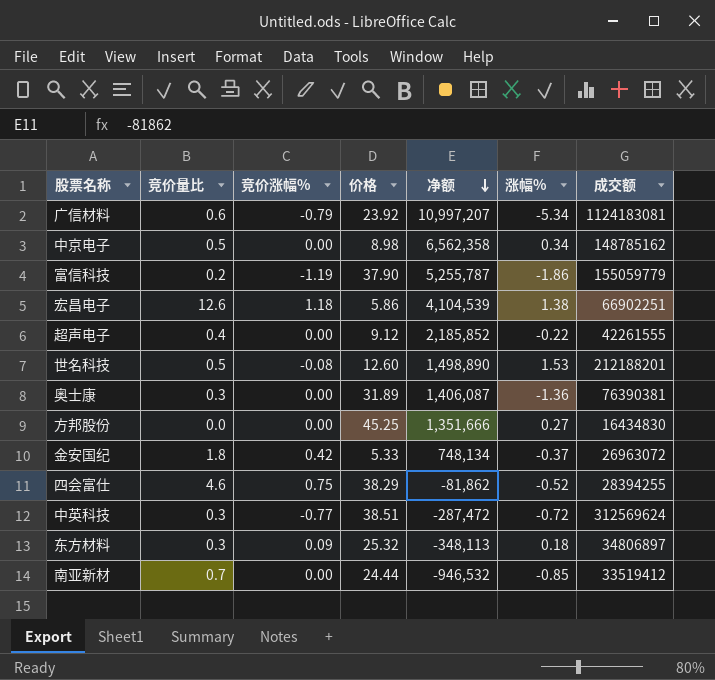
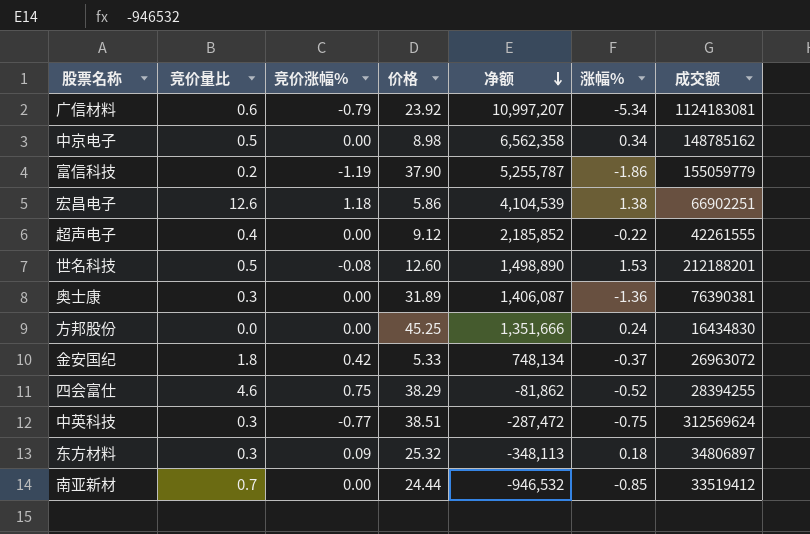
方邦股份 | 涨幅%: 0.27 -> 0.24
中英科技 | 涨幅%: -0.72 -> -0.75

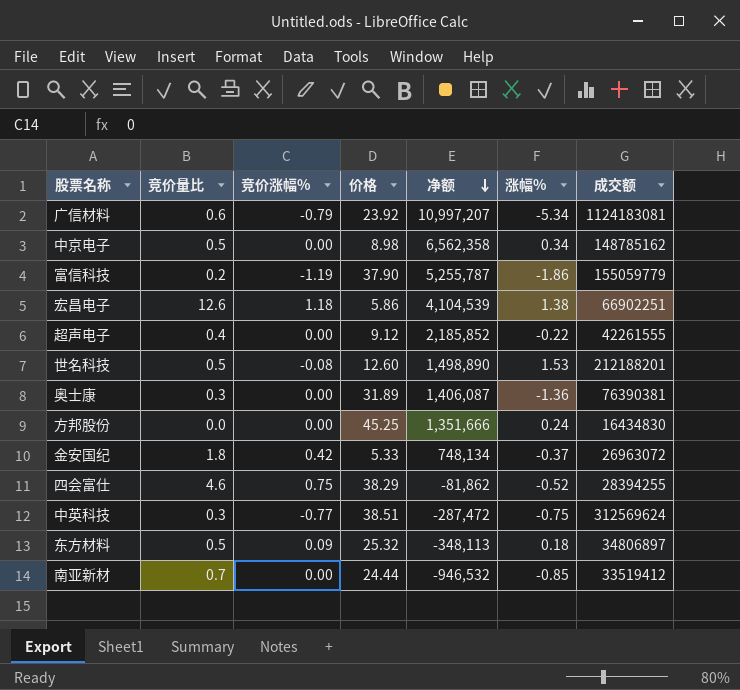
东方材料 | 竞价量比: 0.3 -> 0.5

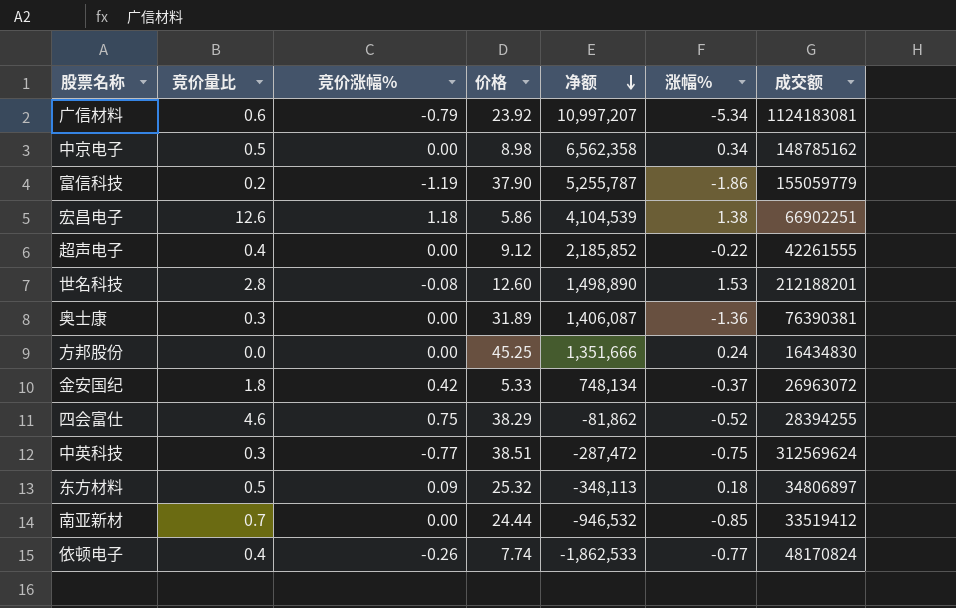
世名科技 | 竞价量比: 0.5 -> 2.8
row 依顿电子: none -> 0.4 | -0.26 | 7.74 | -1,862,533 | -0.77 | 48170824

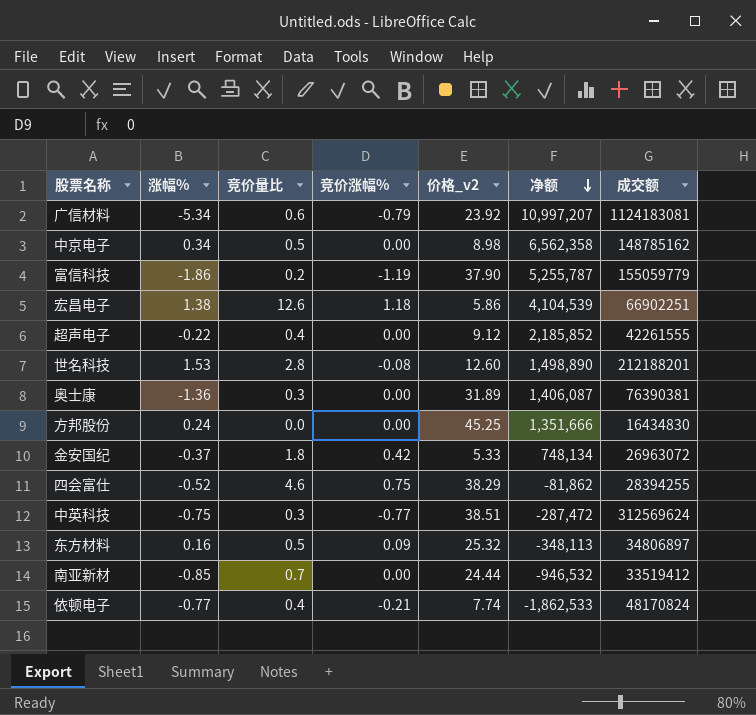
column 涨幅% | position: 6 -> 2
column name: 价格 -> 价格_v2
东方材料 | 涨幅%: 0.18 -> 0.16
依顿电子 | 竞价涨幅%: -0.26 -> -0.21

